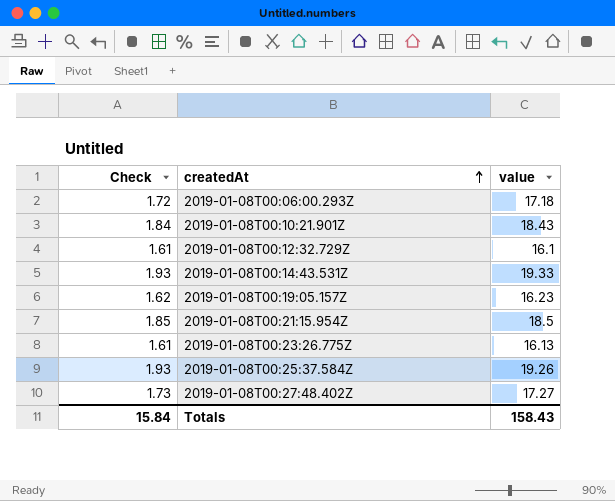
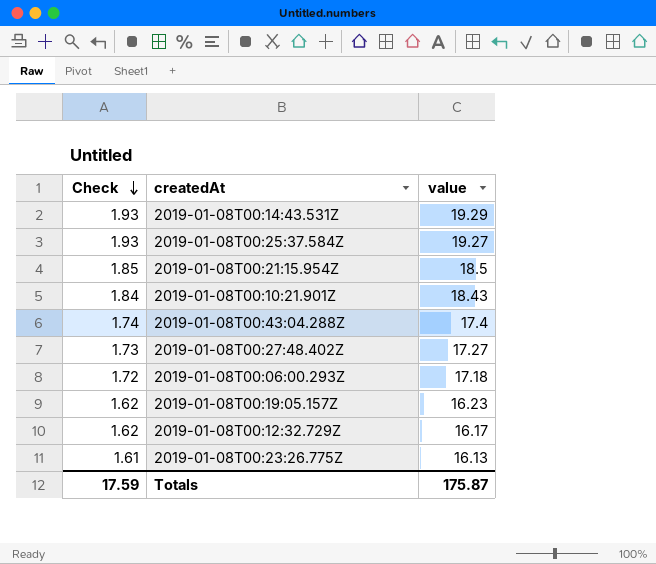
row order: createdAt ascending -> Check descending
2019-01-08T00:14:43.531Z | value: 19.33 -> 19.29
2019-01-08T00:25:37.584Z | value: 19.26 -> 19.27
row 2019-01-08T00:43:04.288Z: none -> 1.74 | 17.4
2019-01-08T00:12:32.729Z | Check: 1.61 -> 1.62
2019-01-08T00:12:32.729Z | value: 16.1 -> 16.17
Totals | Check: 15.84 -> 17.59
Totals | value: 158.43 -> 175.87

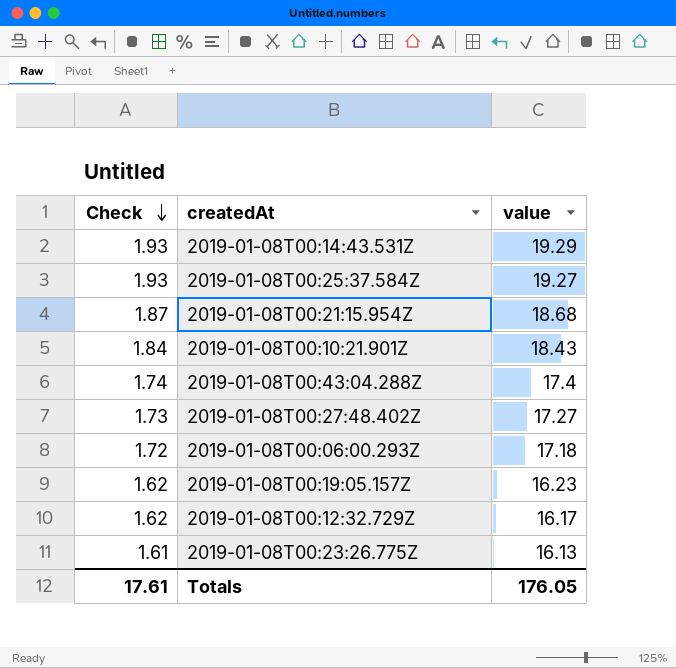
2019-01-08T00:21:15.954Z | Check: 1.85 -> 1.87
2019-01-08T00:21:15.954Z | value: 18.5 -> 18.68
Totals | Check: 17.59 -> 17.61
Totals | value: 175.87 -> 176.05

